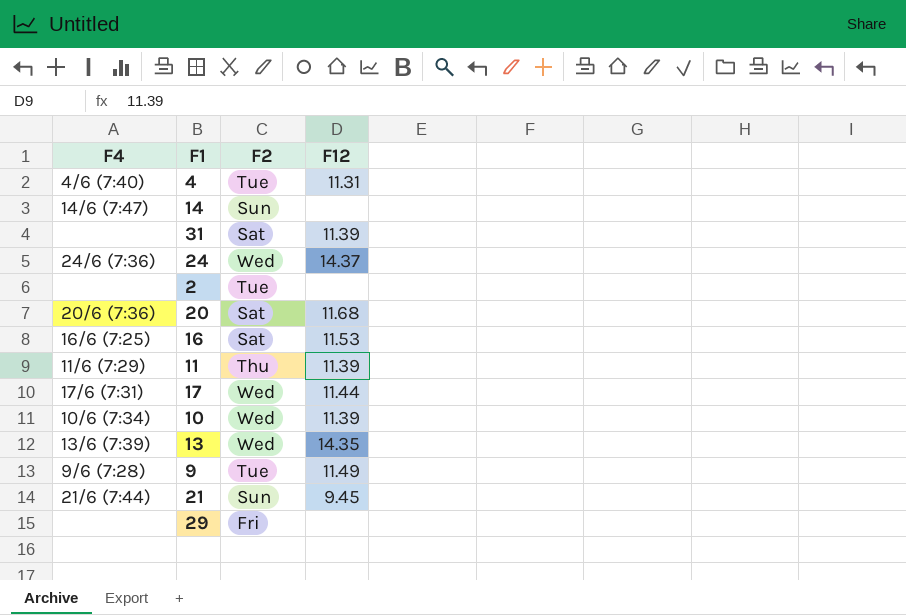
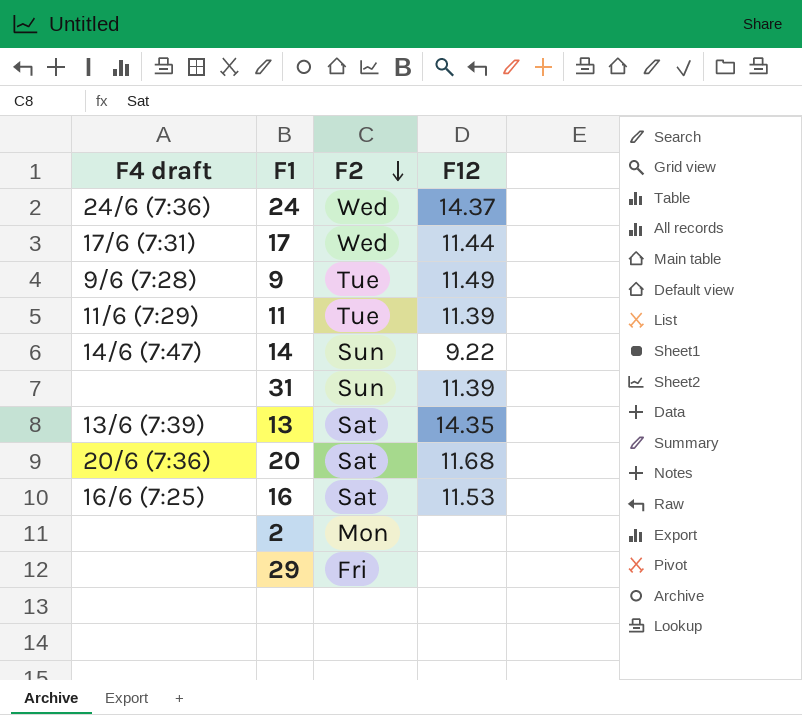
row order: none -> F2 descending
column name: F4 -> F4 draft
row 4: 4/6 (7:40) | Tue | 11.31 -> none
row 10: 10/6 (7:34) | Wed | 11.39 -> none
row 21: 21/6 (7:44) | Sun | 9.45 -> none
11 | F2: Thu -> Tue
14 | F12: none -> 9.22
31 | F2: Sat -> Sun
13 | F2: Wed -> Sat
2 | F2: Tue -> Mon

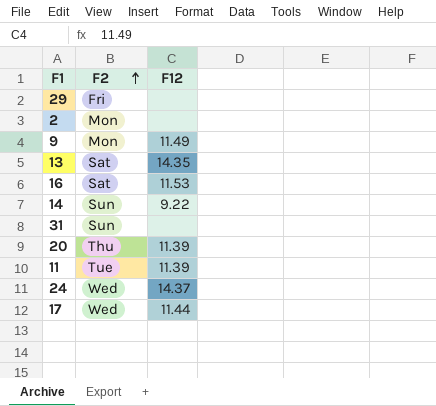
row order: F2 descending -> F2 ascending
column F4 draft | position: 1 -> none
9 | F2: Tue -> Mon
31 | F12: 11.39 -> none
20 | F2: Sat -> Thu
20 | F12: 11.68 -> 11.39

